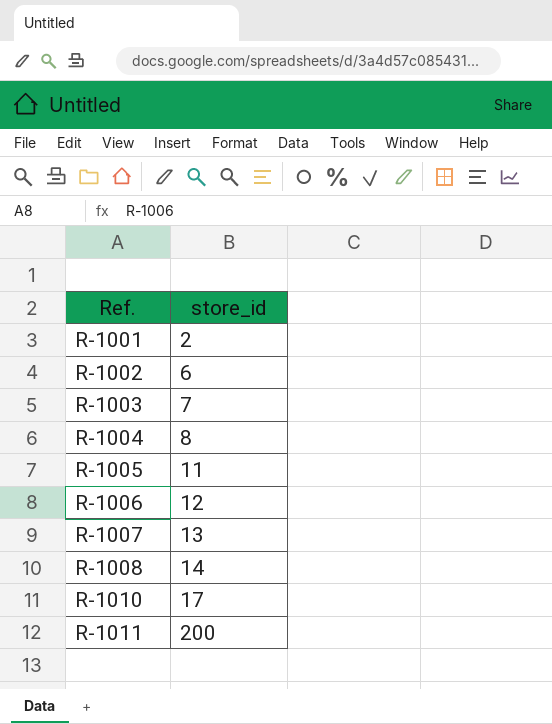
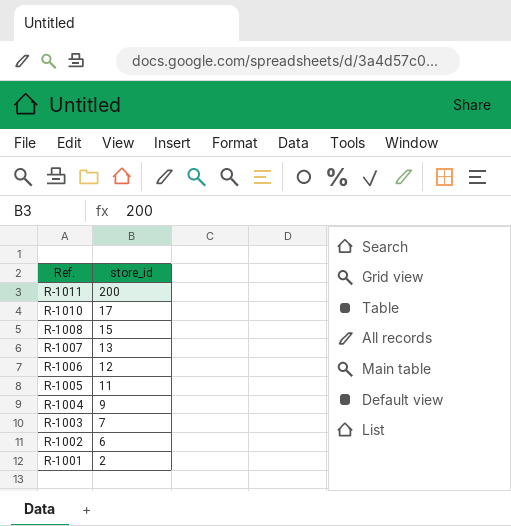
row order: Ref. ascending -> Ref. descending
R-1008 | store_id: 14 -> 15
R-1004 | store_id: 8 -> 9

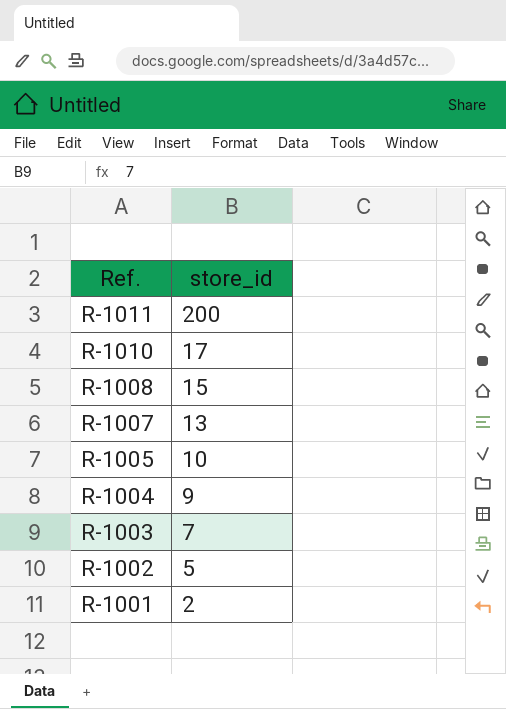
row R-1006: 12 -> none
R-1005 | store_id: 11 -> 10
R-1002 | store_id: 6 -> 5

